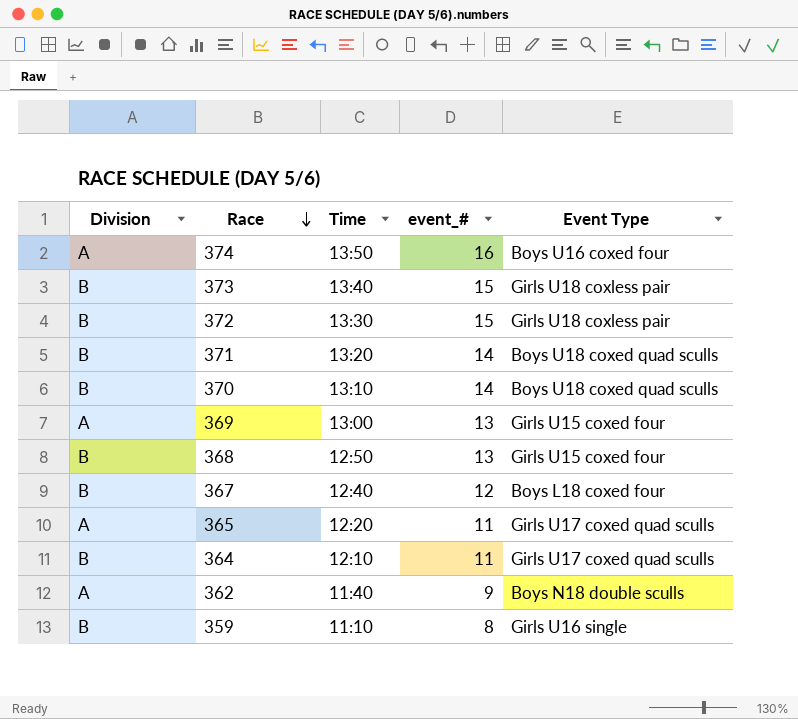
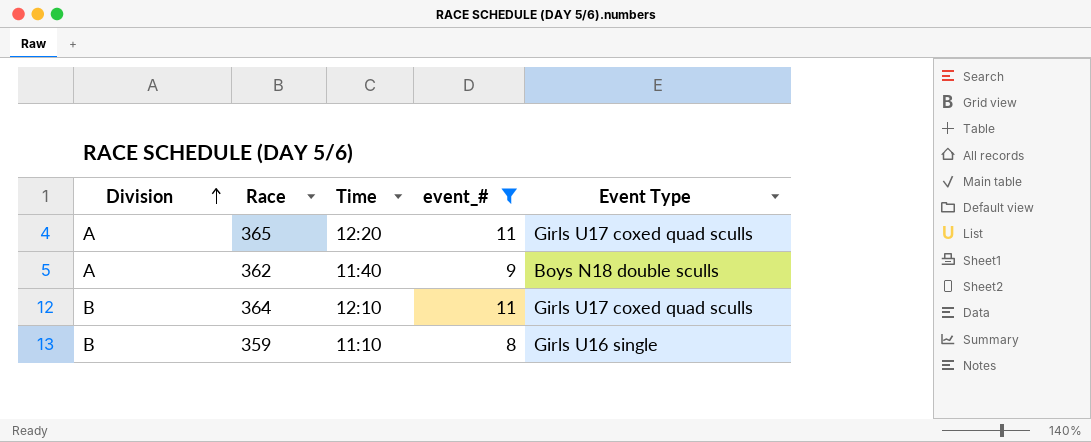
filter: none -> event_# <= 11
row order: Race descending -> Division ascending

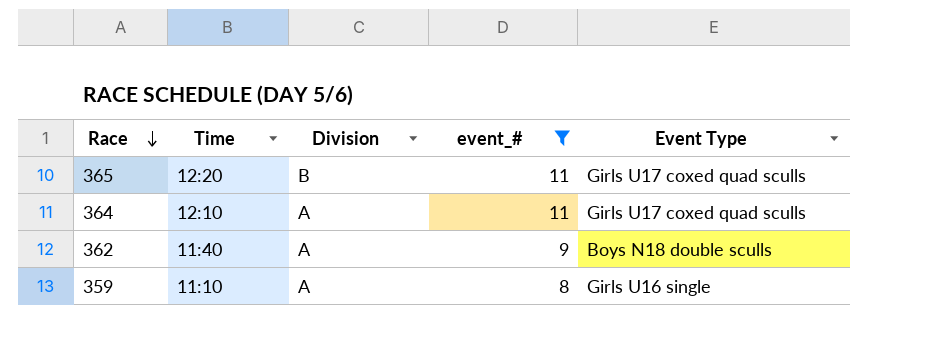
row order: Division ascending -> Race descending
column Division | position: 1 -> 3
365 | Division: A -> B
364 | Division: B -> A
359 | Division: B -> A

